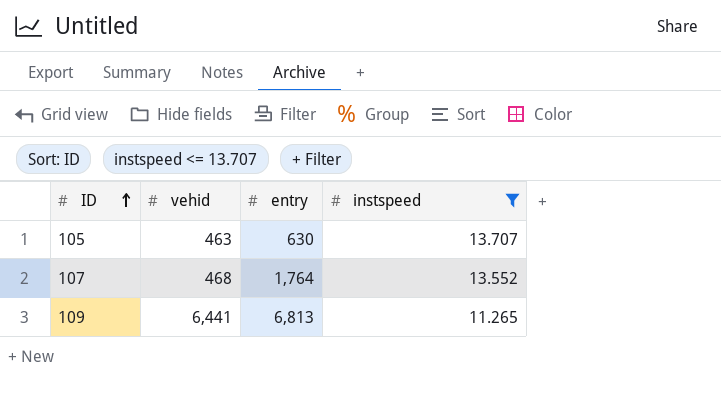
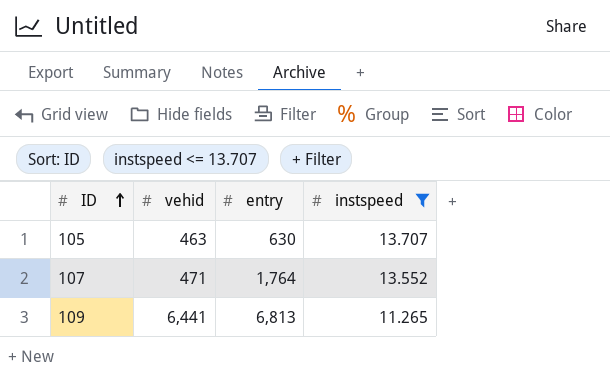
107 | vehid: 468 -> 471

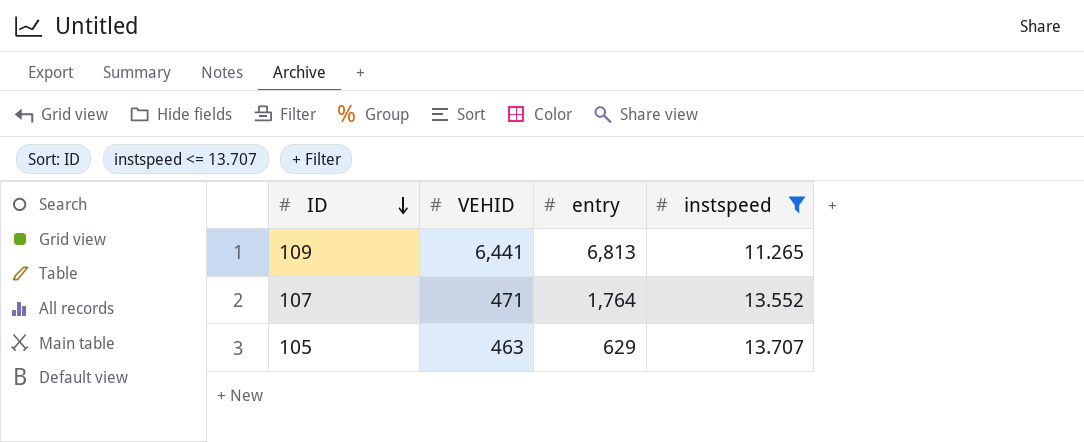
row order: ID ascending -> ID descending
column name: vehid -> VEHID
105 | entry: 630 -> 629

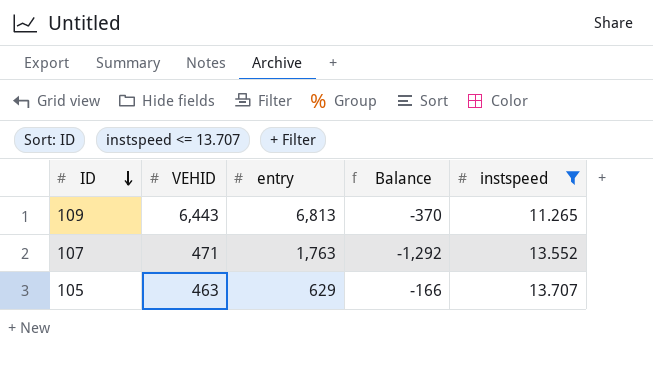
column Balance | formula: none -> [VEHID] - [entry]
109 | VEHID: 6,441 -> 6,443
107 | entry: 1,764 -> 1,763

